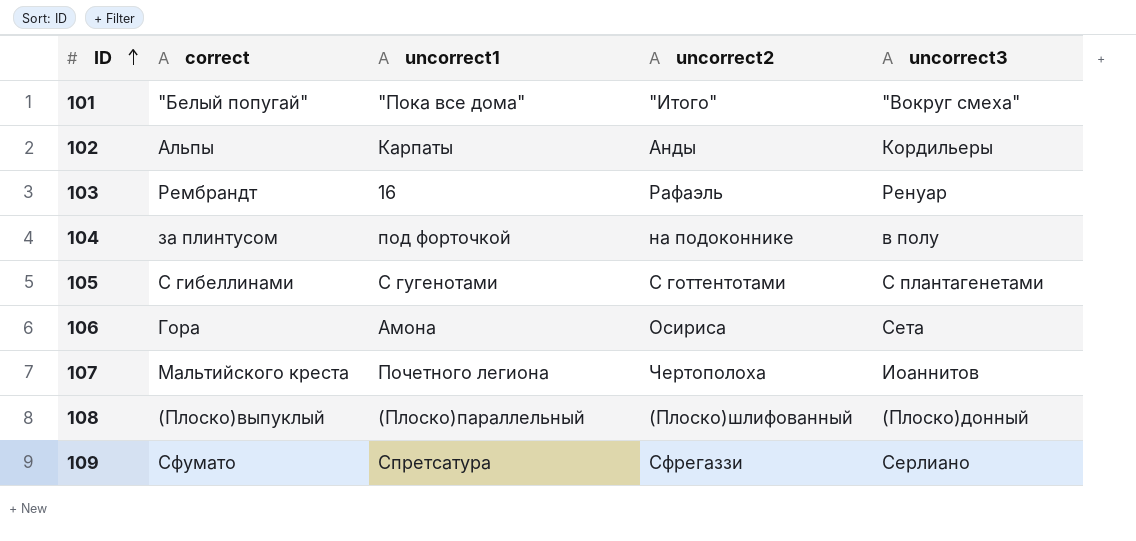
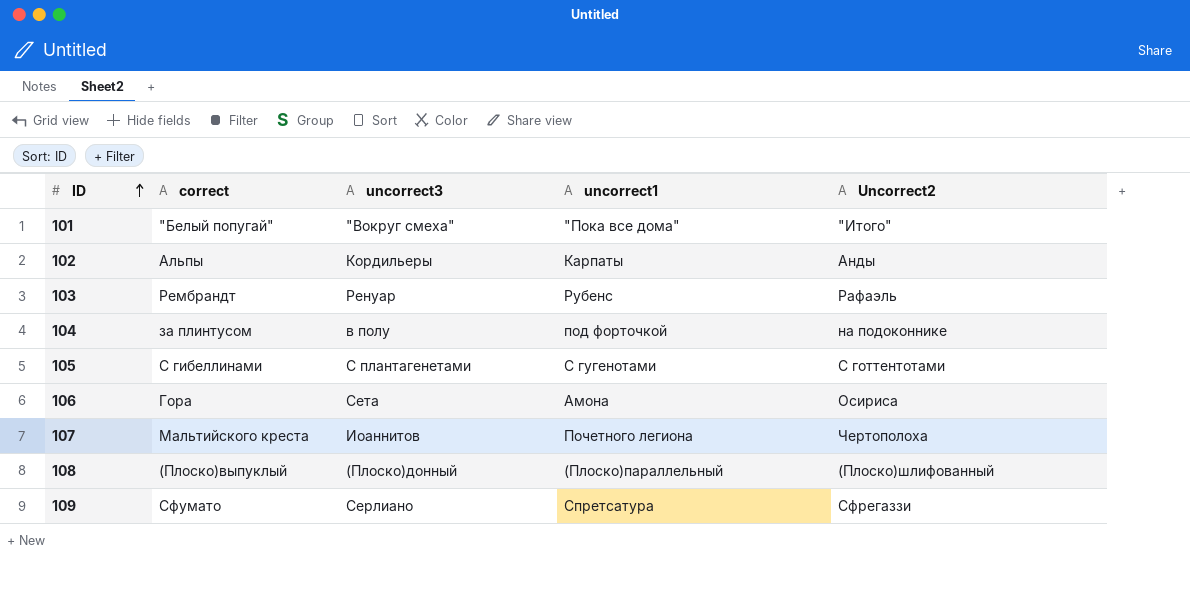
column uncorrect3 | position: 5 -> 3
column name: uncorrect2 -> Uncorrect2
103 | uncorrect1: 16 -> Рубенс

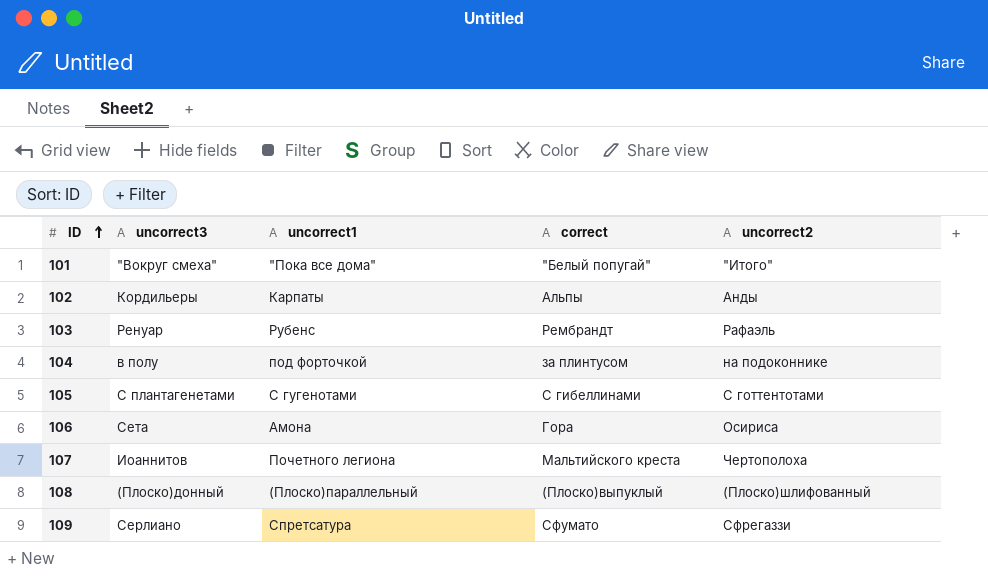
column correct | position: 2 -> 4
column name: Uncorrect2 -> uncorrect2

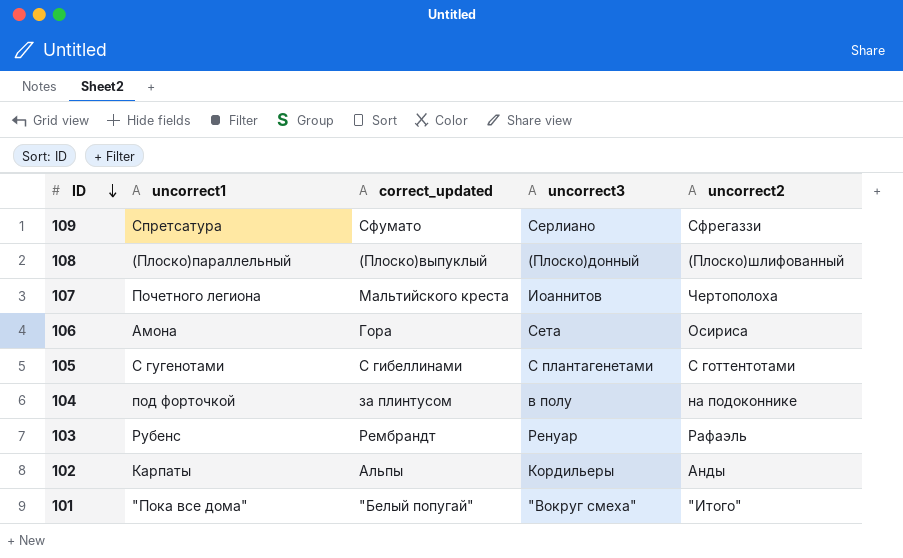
row order: ID ascending -> ID descending
column name: correct -> correct_updated
column uncorrect3 | position: 2 -> 4

